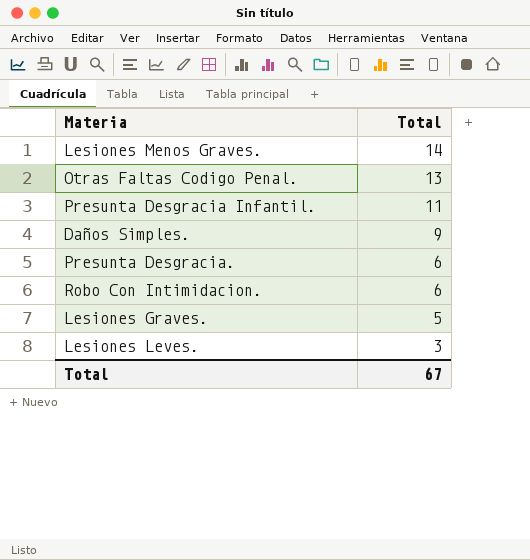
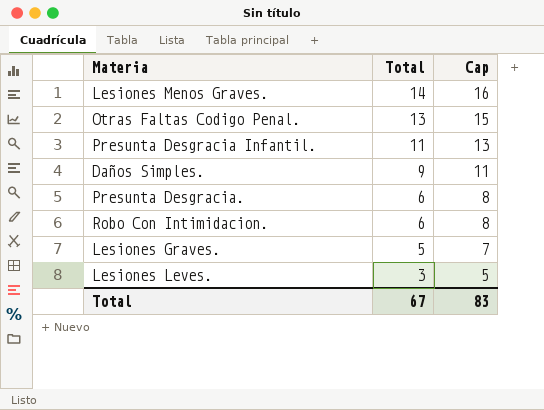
column Cap | formula: none -> [Total] + 2

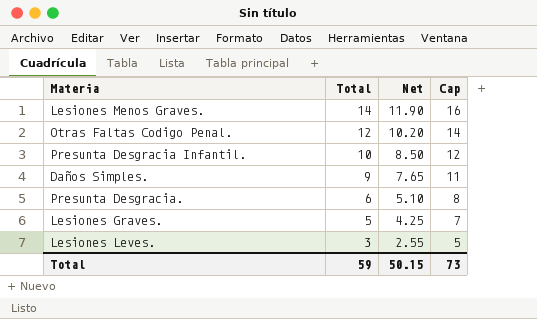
column Net | formula: none -> [Total] * 0.85
row Robo Con Intimidacion.: 6 | 8 -> none
Otras Faltas Codigo Penal. | Total: 13 -> 12
Otras Faltas Codigo Penal. | Cap: 15 -> 14
Presunta Desgracia Infantil. | Total: 11 -> 10
Presunta Desgracia Infantil. | Cap: 13 -> 12
Total | Total: 67 -> 59
Total | Cap: 83 -> 73

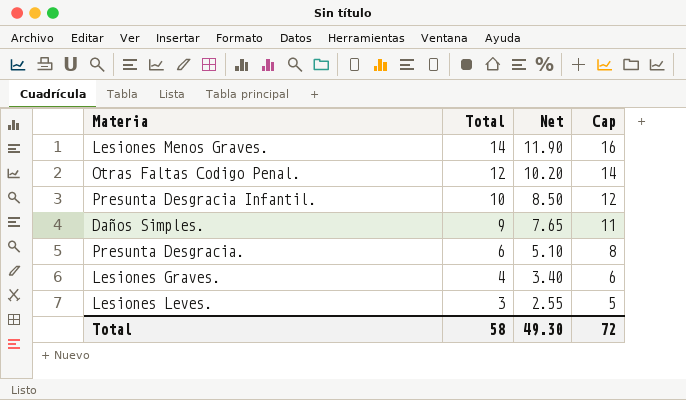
Lesiones Graves. | Total: 5 -> 4
Lesiones Graves. | Net: 4.25 -> 3.40
Lesiones Graves. | Cap: 7 -> 6
Total | Total: 59 -> 58
Total | Net: 50.15 -> 49.30
Total | Cap: 73 -> 72

